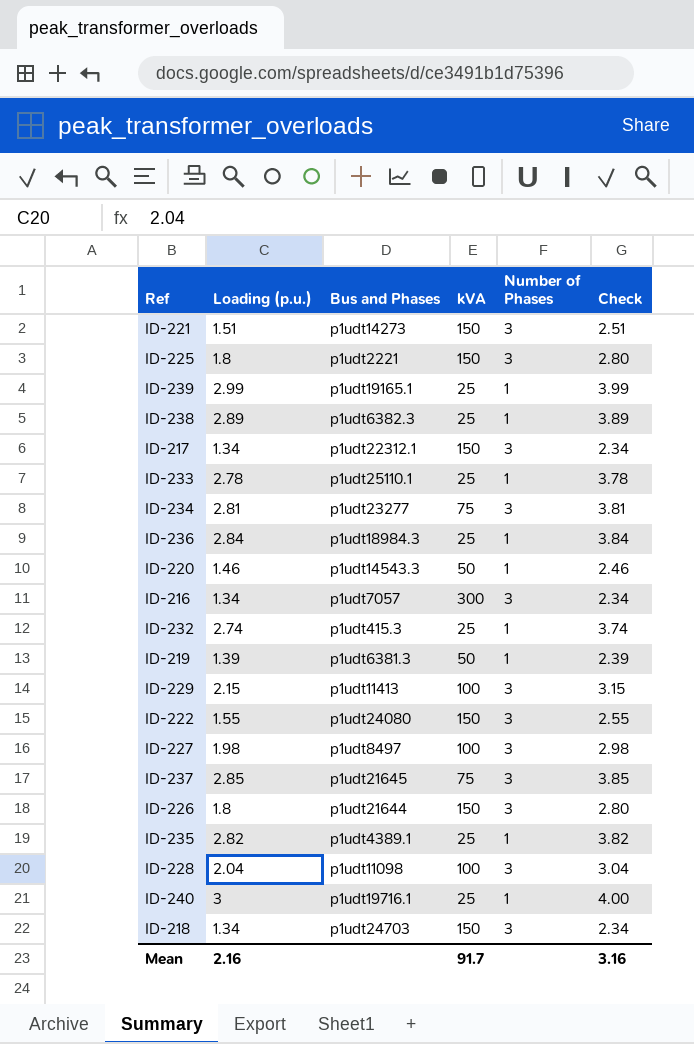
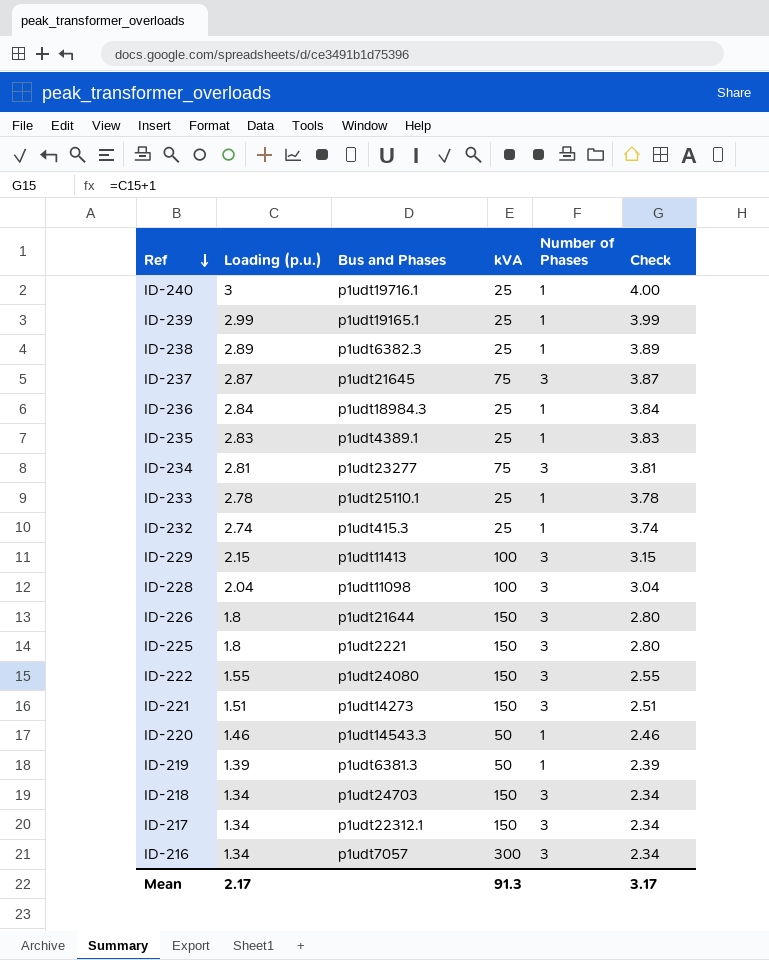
row order: none -> Ref descending
row ID-227: 1.98 | p1udt8497 | 100 | 3 | 2.98 -> none
ID-237 | Loading (p.u.): 2.85 -> 2.87
ID-237 | Check: 3.85 -> 3.87
ID-235 | Loading (p.u.): 2.82 -> 2.83
ID-235 | Check: 3.82 -> 3.83
Mean | Loading (p.u.): 2.16 -> 2.17
Mean | kVA: 91.7 -> 91.3
Mean | Check: 3.16 -> 3.17

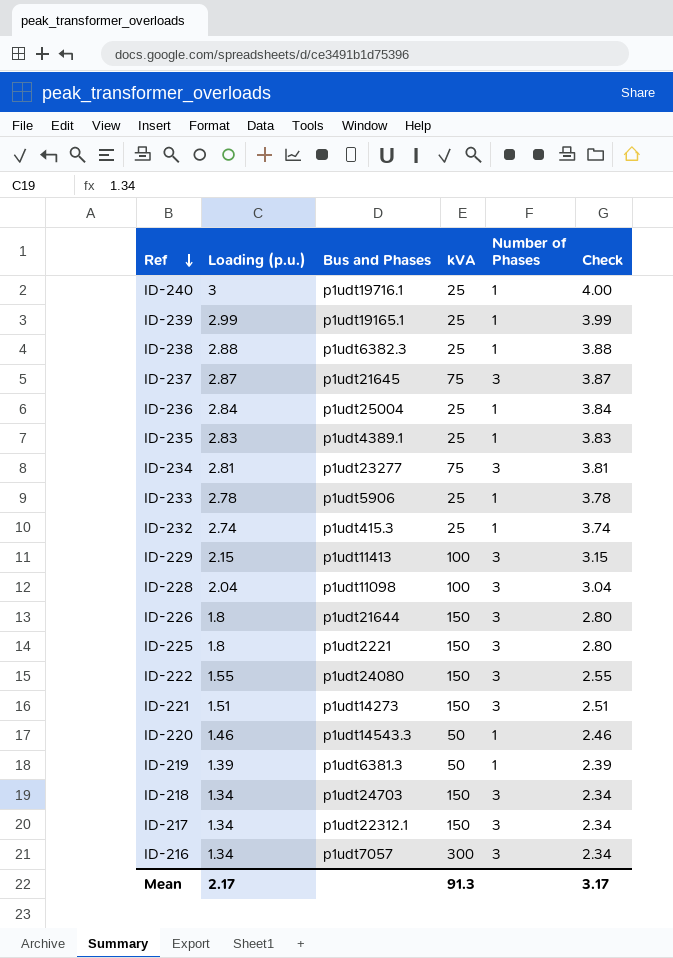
ID-238 | Loading (p.u.): 2.89 -> 2.88
ID-238 | Check: 3.89 -> 3.88
ID-236 | Bus and Phases: p1udt18984.3 -> p1udt25004
ID-233 | Bus and Phases: p1udt25110.1 -> p1udt5906

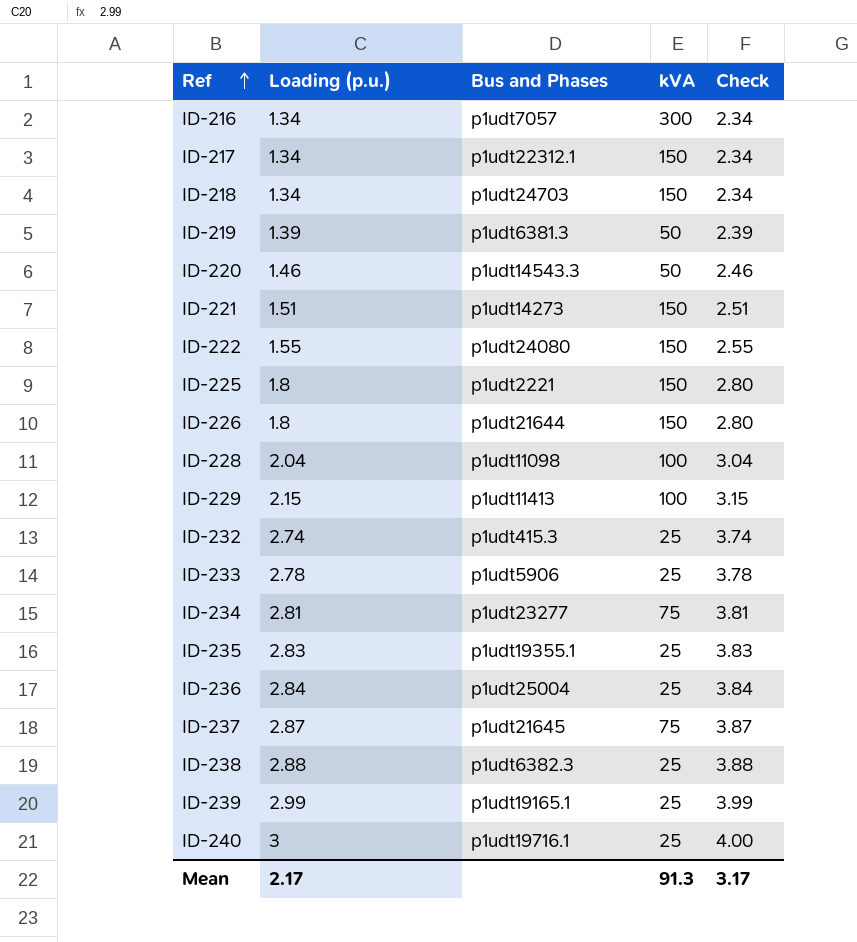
row order: Ref descending -> Ref ascending
column Number of Phases | position: 5 -> none
ID-235 | Bus and Phases: p1udt4389.1 -> p1udt19355.1

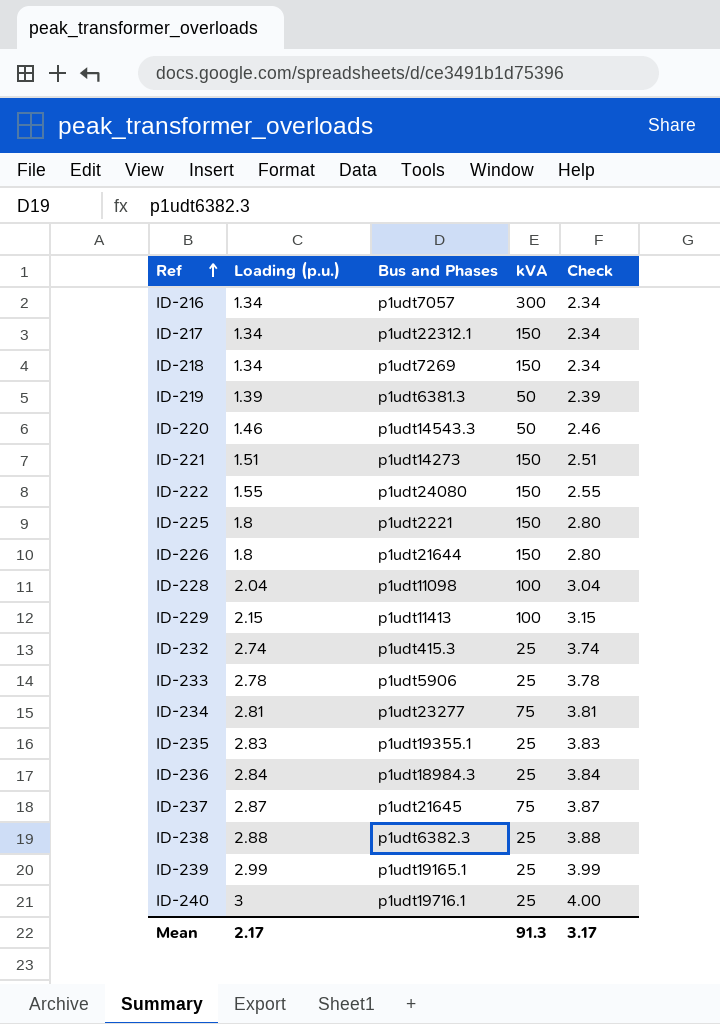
ID-218 | Bus and Phases: p1udt24703 -> p1udt7269
ID-236 | Bus and Phases: p1udt25004 -> p1udt18984.3

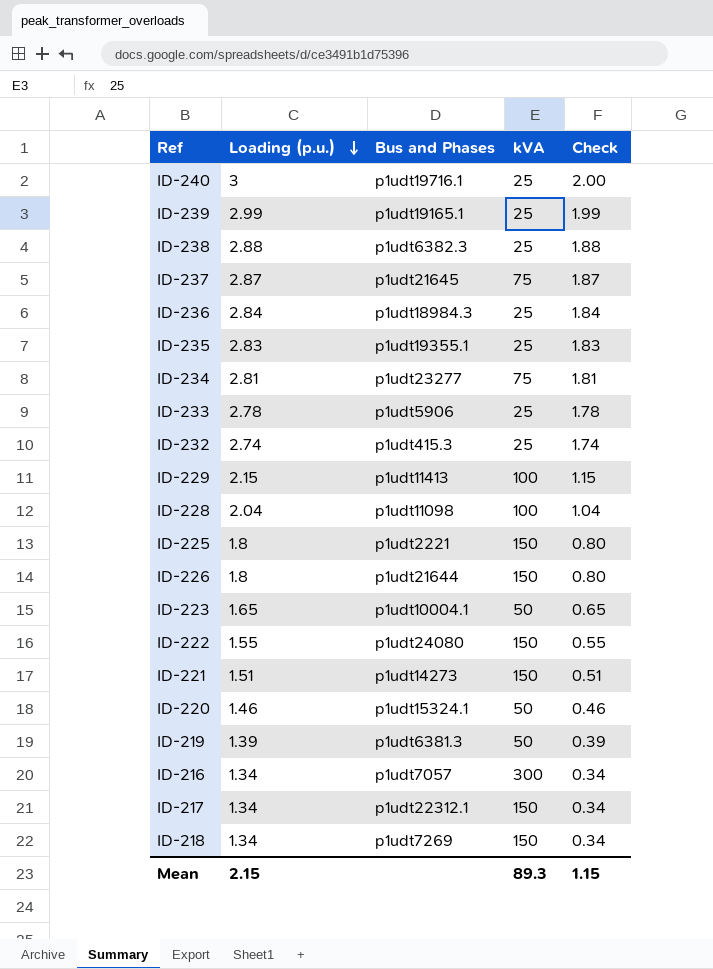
row order: Ref ascending -> Loading (p.u.) descending
column Check | formula: [Loading (p.u.)] + 1 -> [Loading (p.u.)] - 1
row ID-223: none -> 1.65 | p1udt10004.1 | 50 | 0.65
ID-220 | Bus and Phases: p1udt14543.3 -> p1udt15324.1
Mean | Loading (p.u.): 2.17 -> 2.15
Mean | kVA: 91.3 -> 89.3
Mean | Check: 3.17 -> 1.15

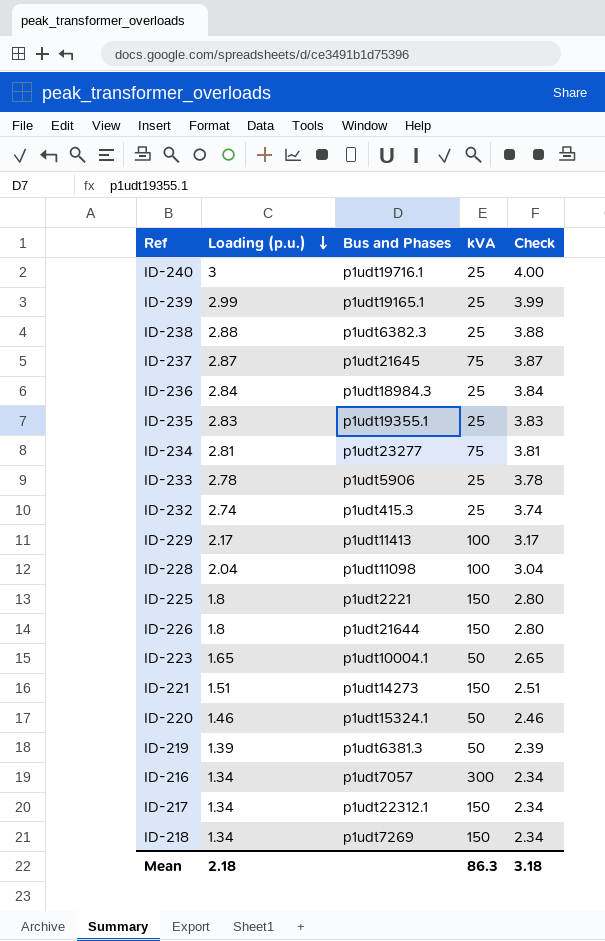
column Check | formula: [Loading (p.u.)] - 1 -> [Loading (p.u.)] + 1
row ID-222: 1.55 | p1udt24080 | 150 | 0.55 -> none
ID-229 | Loading (p.u.): 2.15 -> 2.17
Mean | Loading (p.u.): 2.15 -> 2.18
Mean | kVA: 89.3 -> 86.3
Mean | Check: 1.15 -> 3.18

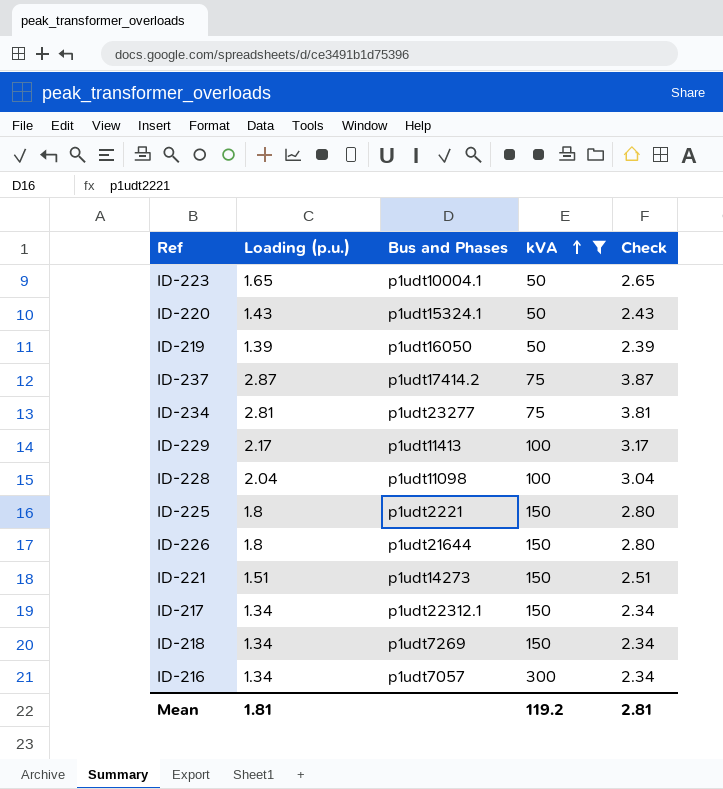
filter: none -> kVA != 25
row order: Loading (p.u.) descending -> kVA ascending
ID-220 | Loading (p.u.): 1.46 -> 1.43
ID-220 | Check: 2.46 -> 2.43
ID-219 | Bus and Phases: p1udt6381.3 -> p1udt16050
ID-237 | Bus and Phases: p1udt21645 -> p1udt17414.2
Mean | Loading (p.u.): 2.18 -> 1.81
Mean | kVA: 86.3 -> 119.2
Mean | Check: 3.18 -> 2.81

